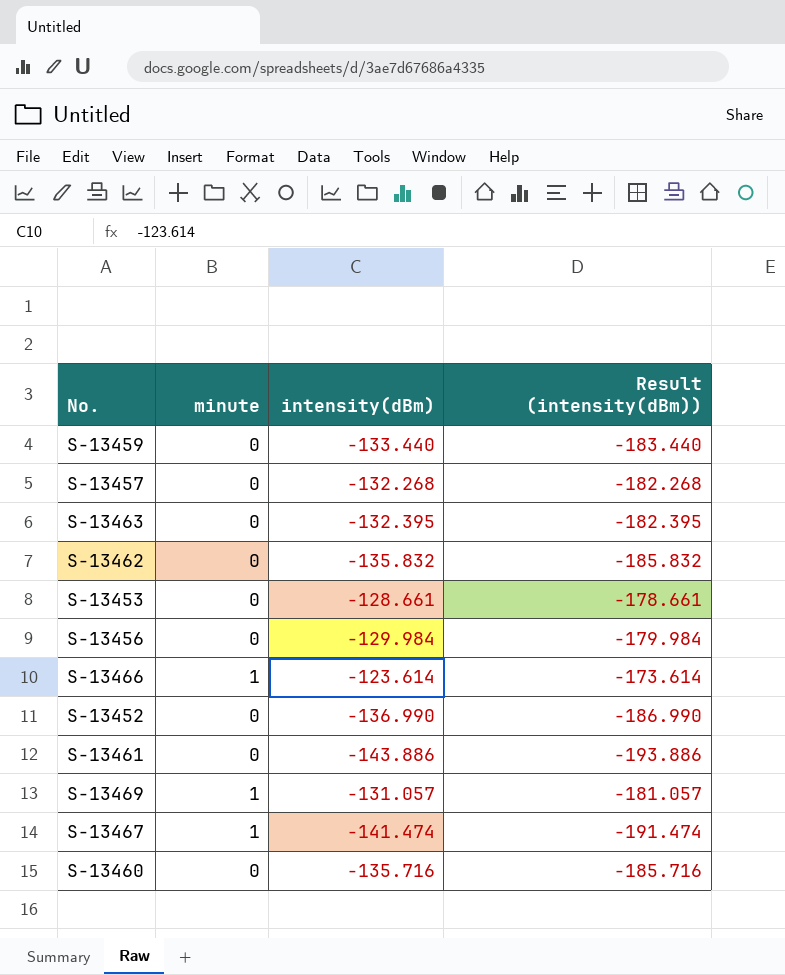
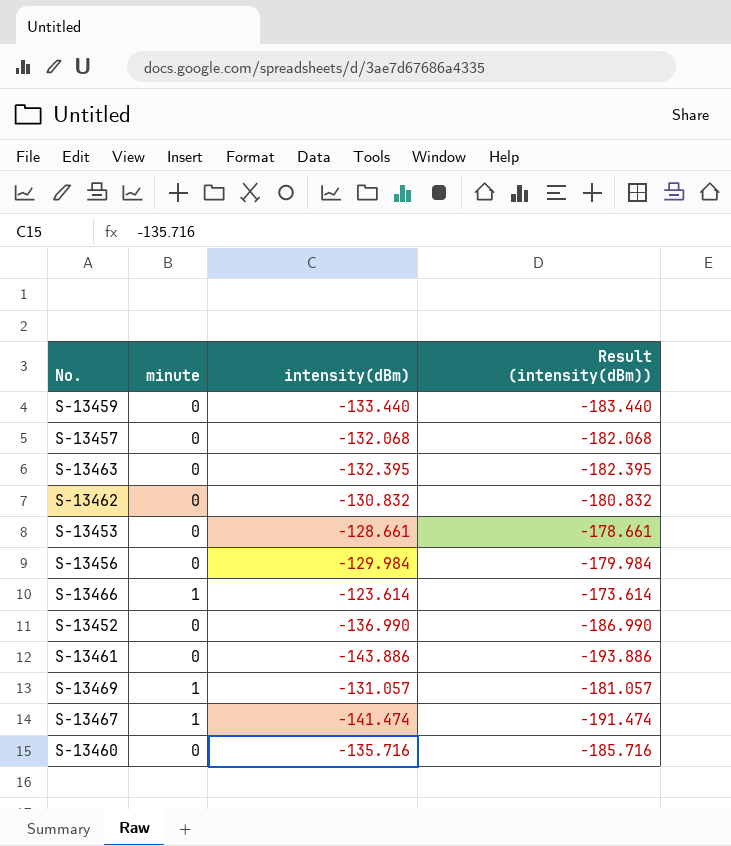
S-13457 | intensity(dBm): -132.268 -> -132.068
S-13457 | Result (intensity(dBm)): -182.268 -> -182.068
S-13462 | intensity(dBm): -135.832 -> -130.832
S-13462 | Result (intensity(dBm)): -185.832 -> -180.832

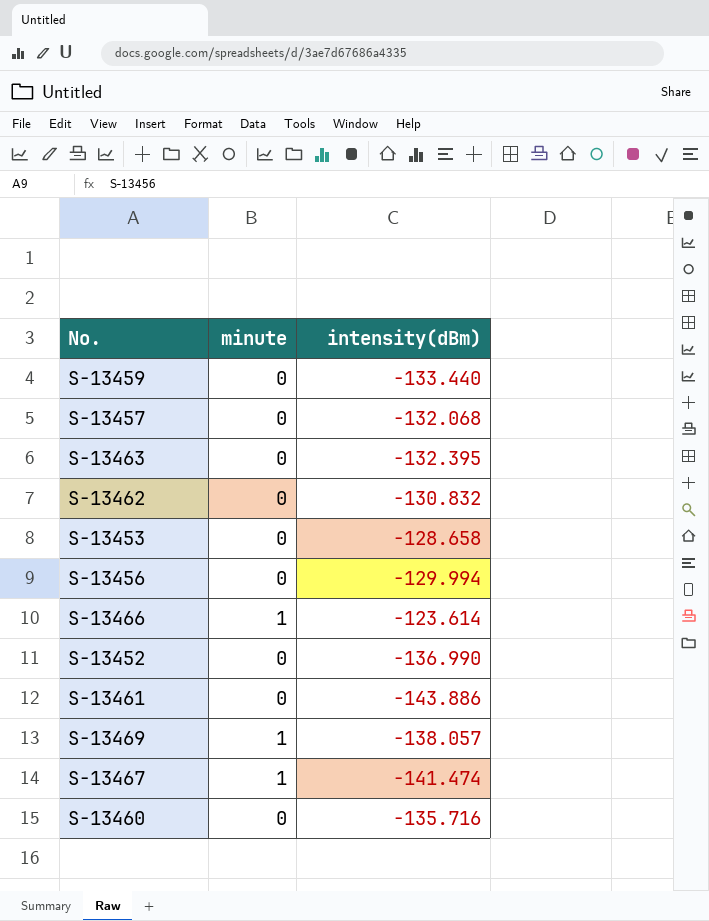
column Result (intensity(dBm)) | formula: [intensity(dBm)] - 50 -> none
S-13453 | intensity(dBm): -128.661 -> -128.658
S-13456 | intensity(dBm): -129.984 -> -129.994
S-13469 | intensity(dBm): -131.057 -> -138.057

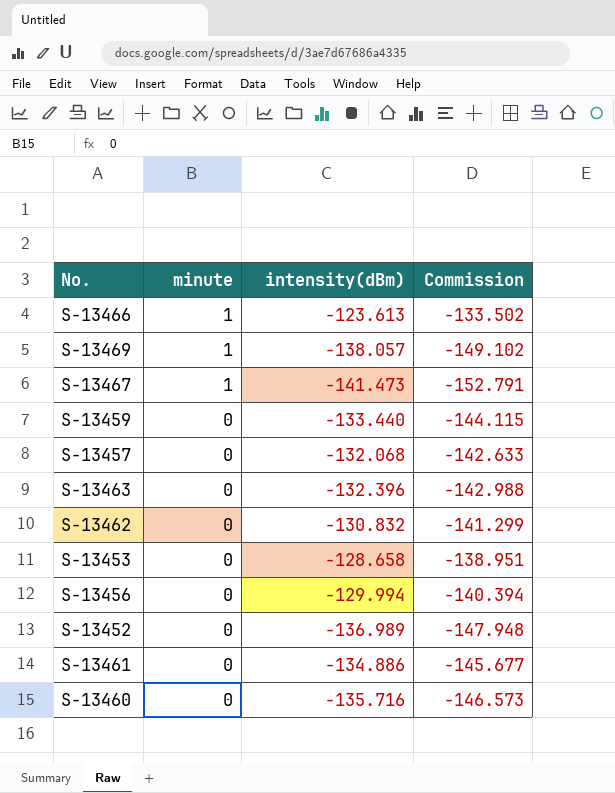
row order: none -> minute descending
column Commission | formula: none -> [intensity(dBm)] * 1.08
S-13466 | intensity(dBm): -123.614 -> -123.613
S-13467 | intensity(dBm): -141.474 -> -141.473
S-13463 | intensity(dBm): -132.395 -> -132.396
S-13452 | intensity(dBm): -136.990 -> -136.989
S-13461 | intensity(dBm): -143.886 -> -134.886

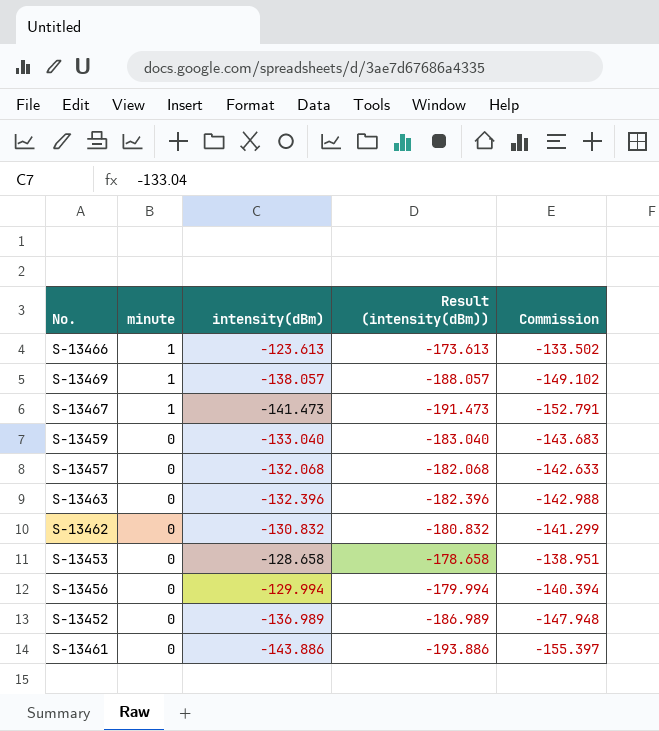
column Result (intensity(dBm)) | formula: none -> [intensity(dBm)] - 50
row S-13460: 0 | -135.716 | -146.573 -> none
S-13459 | intensity(dBm): -133.440 -> -133.040
S-13459 | Commission: -144.115 -> -143.683
S-13461 | intensity(dBm): -134.886 -> -143.886
S-13461 | Commission: -145.677 -> -155.397

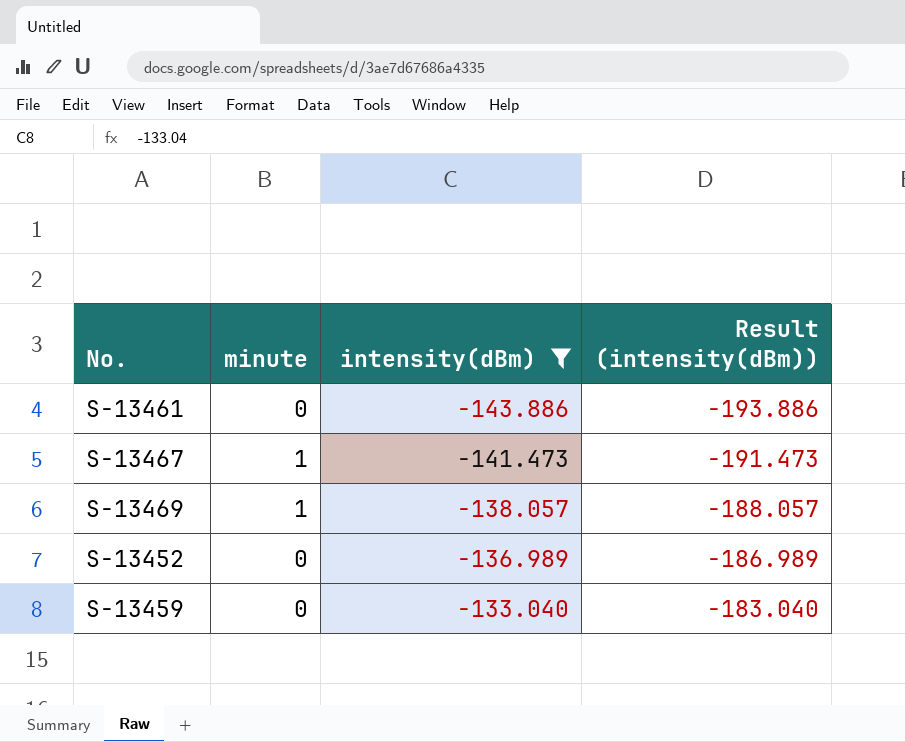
filter: none -> intensity(dBm) <= -133.040
row order: minute descending -> intensity(dBm) ascending
column Commission | formula: [intensity(dBm)] * 1.08 -> none

